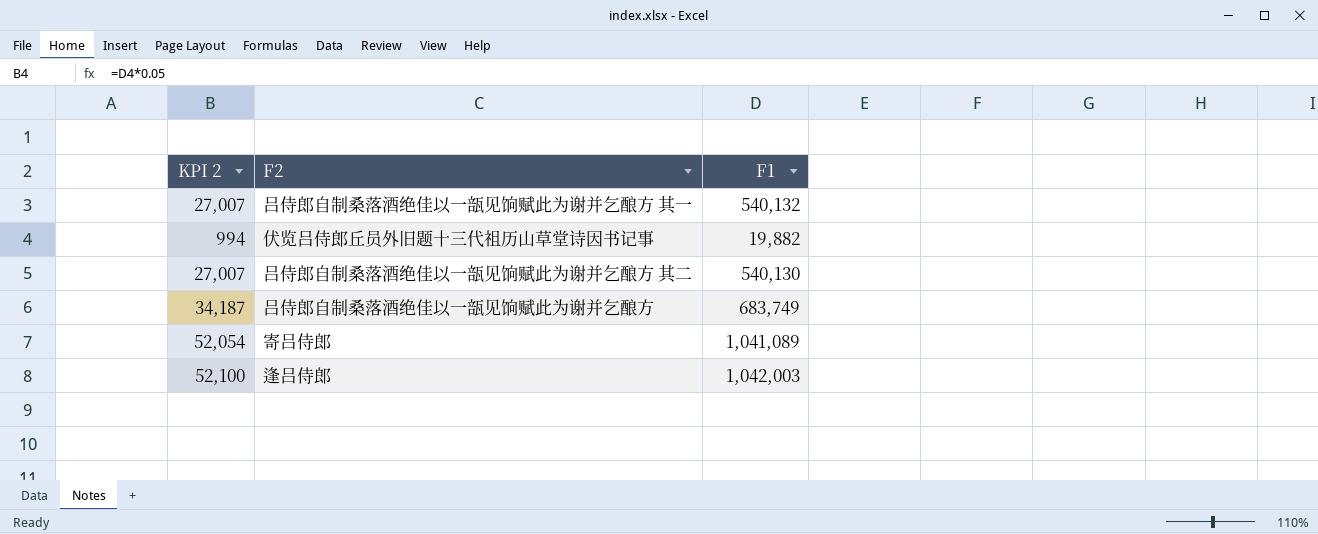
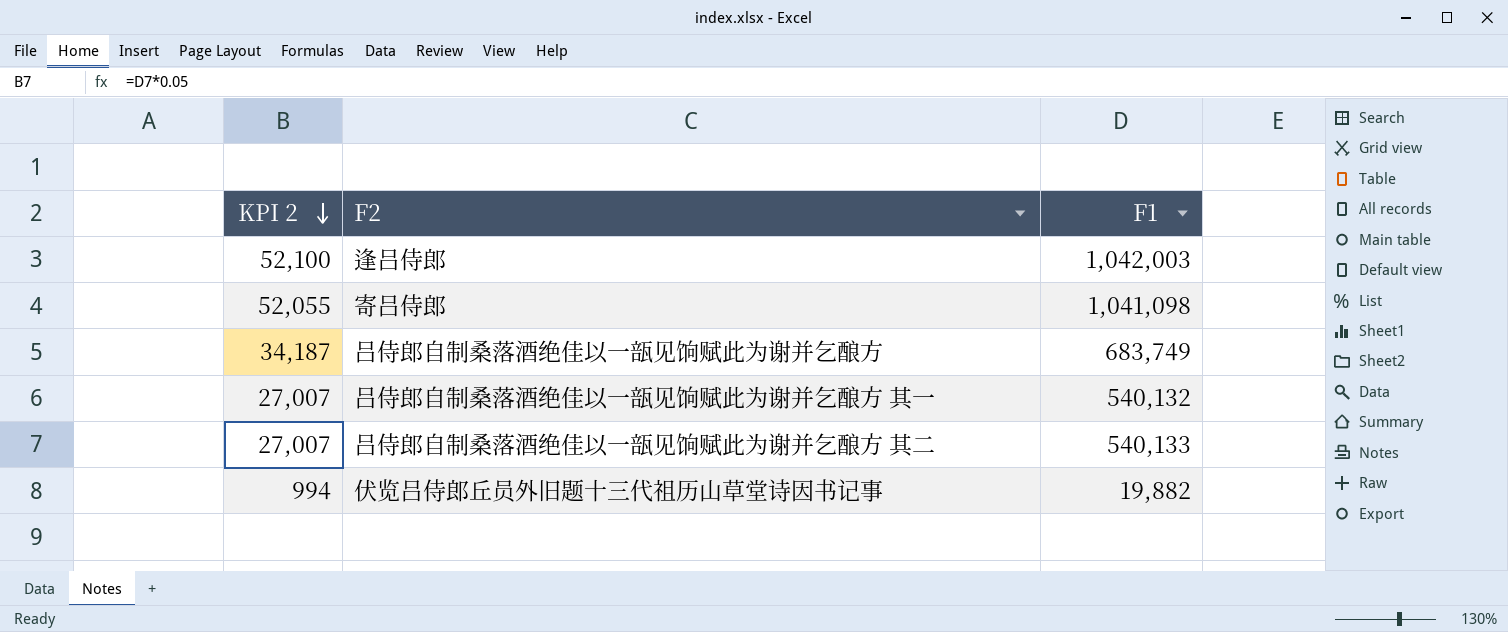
row order: none -> KPI 2 descending
寄吕侍郎 | KPI 2: 52,054 -> 52,055
寄吕侍郎 | F1: 1,041,089 -> 1,041,098
吕侍郎自制桑落酒绝佳以一瓿见饷赋此为谢并乞酿方 其二 | F1: 540,130 -> 540,133

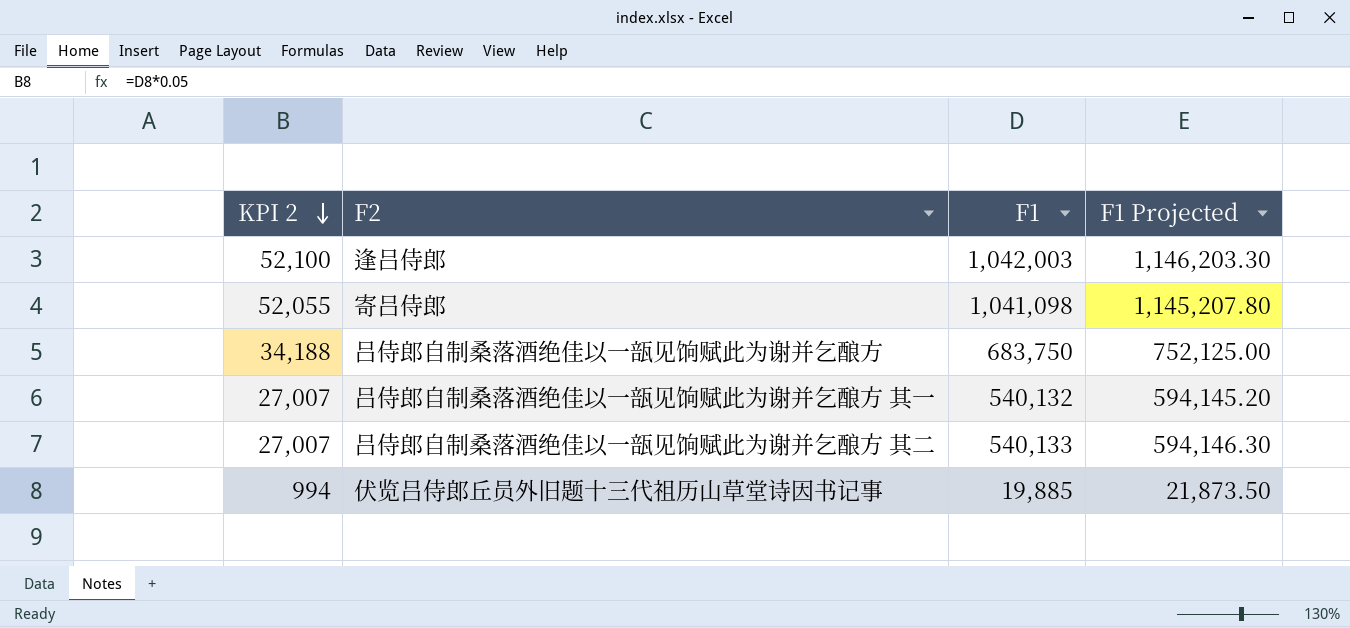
column F1 Projected | formula: none -> [F1] * 1.1
吕侍郎自制桑落酒绝佳以一瓿见饷赋此为谢并乞酿方 | KPI 2: 34,187 -> 34,188
吕侍郎自制桑落酒绝佳以一瓿见饷赋此为谢并乞酿方 | F1: 683,749 -> 683,750
伏览吕侍郎丘员外旧题十三代祖历山草堂诗因书记事 | F1: 19,882 -> 19,885

